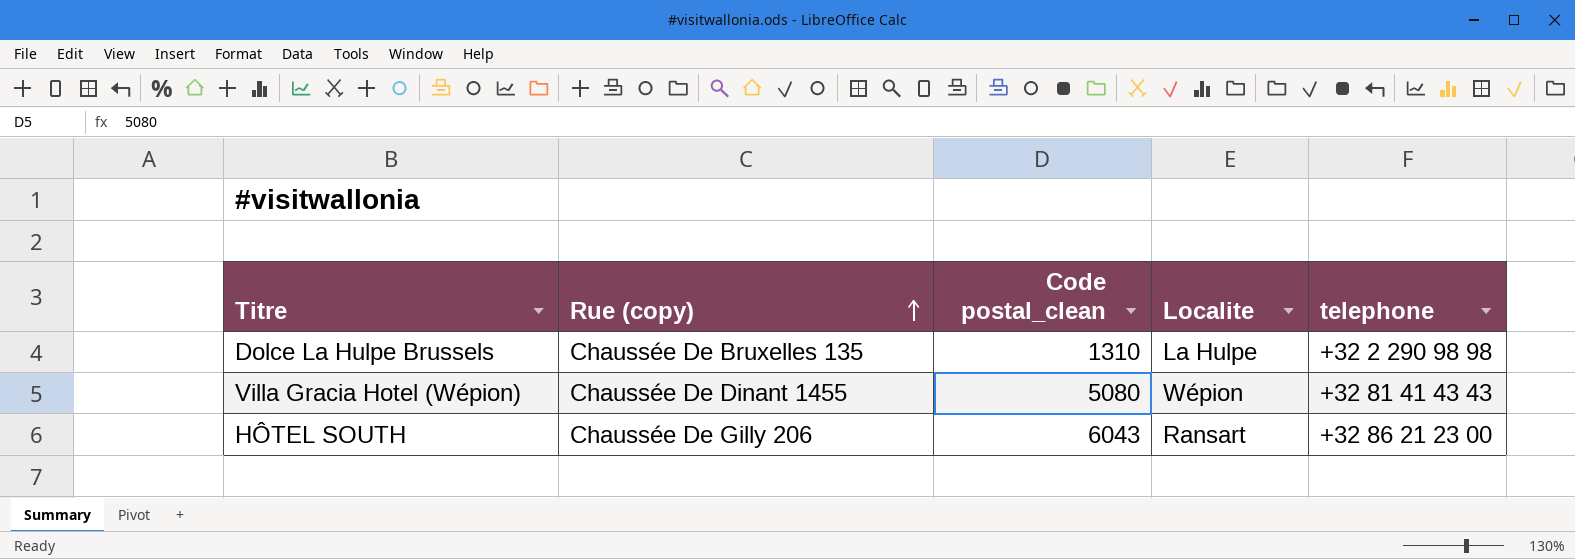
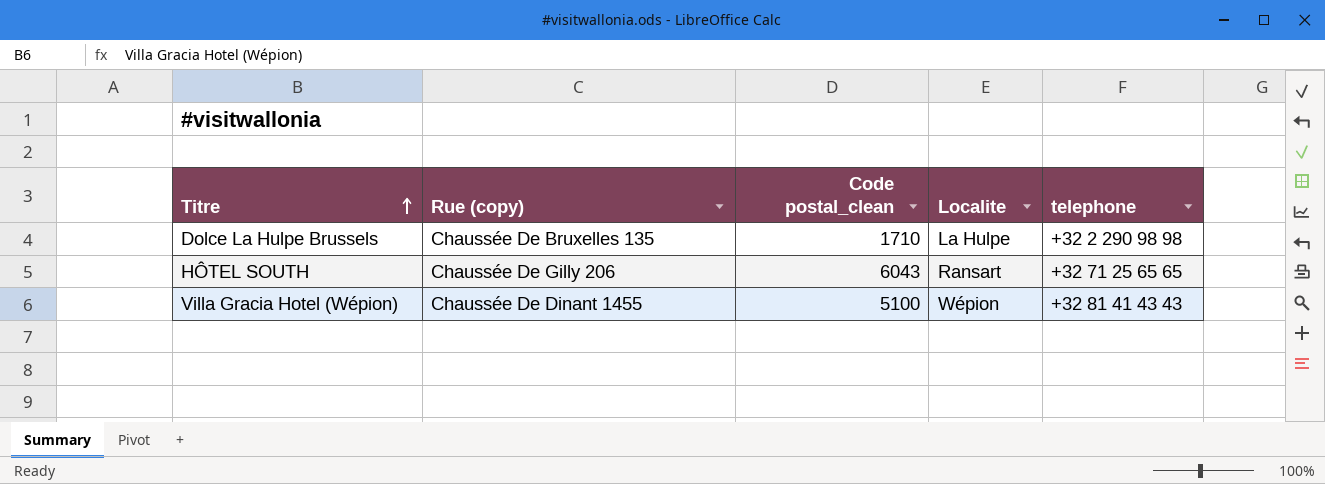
row order: Rue (copy) ascending -> Titre ascending
Dolce La Hulpe Brussels | Code postal_clean: 1310 -> 1710
HÔTEL SOUTH | telephone: +32 86 21 23 00 -> +32 71 25 65 65
Villa Gracia Hotel (Wépion) | Code postal_clean: 5080 -> 5100

